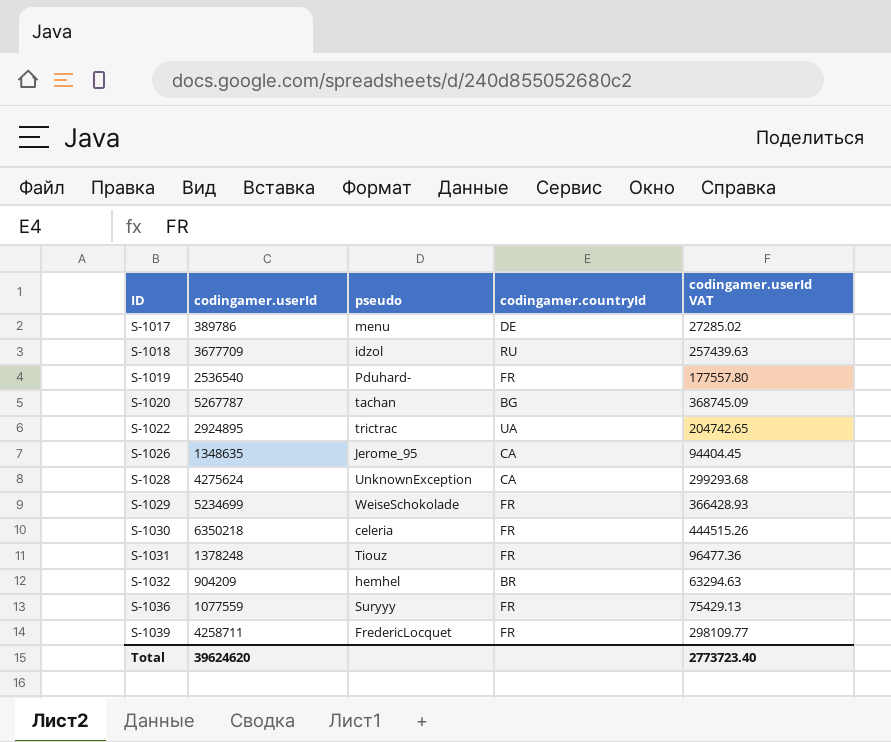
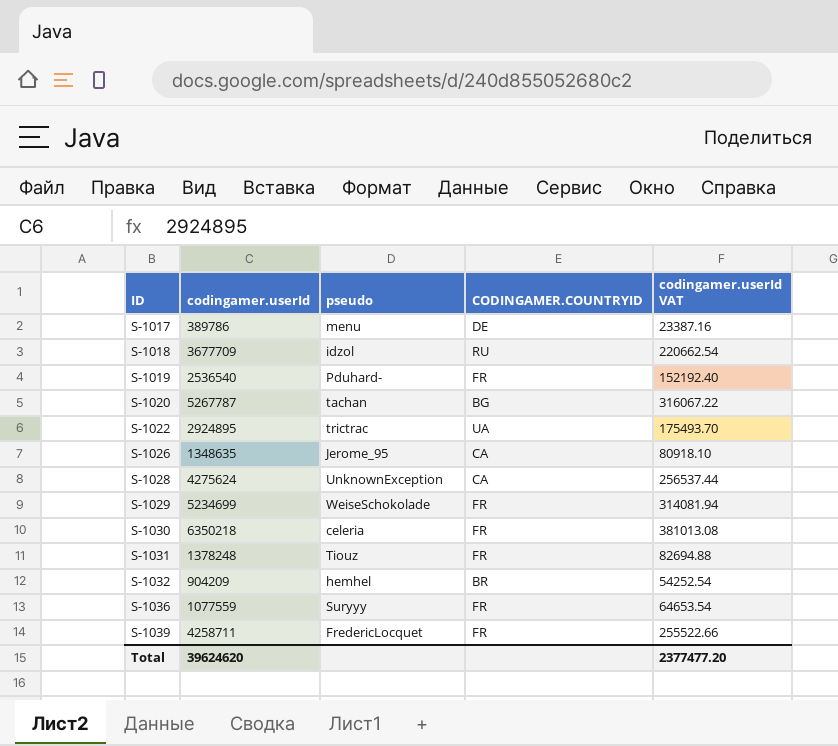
column name: codingamer.countryId -> CODINGAMER.COUNTRYID
column codingamer.userId VAT | formula: [codingamer.userId] * 0.07 -> [codingamer.userId] * 0.06
Total | codingamer.userId VAT: 2773723.40 -> 2377477.20

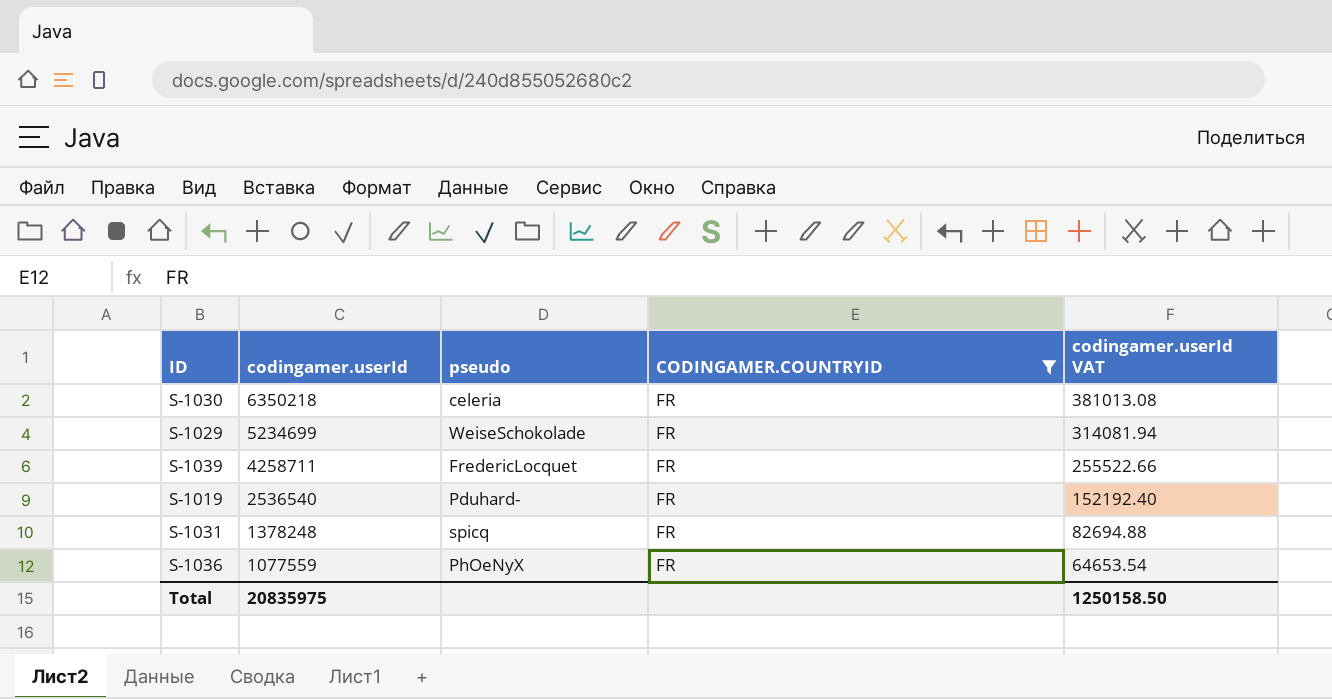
filter: none -> CODINGAMER.COUNTRYID = FR
row order: ID ascending -> codingamer.userId descending
S-1031 | pseudo: Tiouz -> spicq
S-1036 | pseudo: Suryyy -> PhOeNyX
Total | codingamer.userId: 39624620 -> 20835975
Total | codingamer.userId VAT: 2377477.20 -> 1250158.50

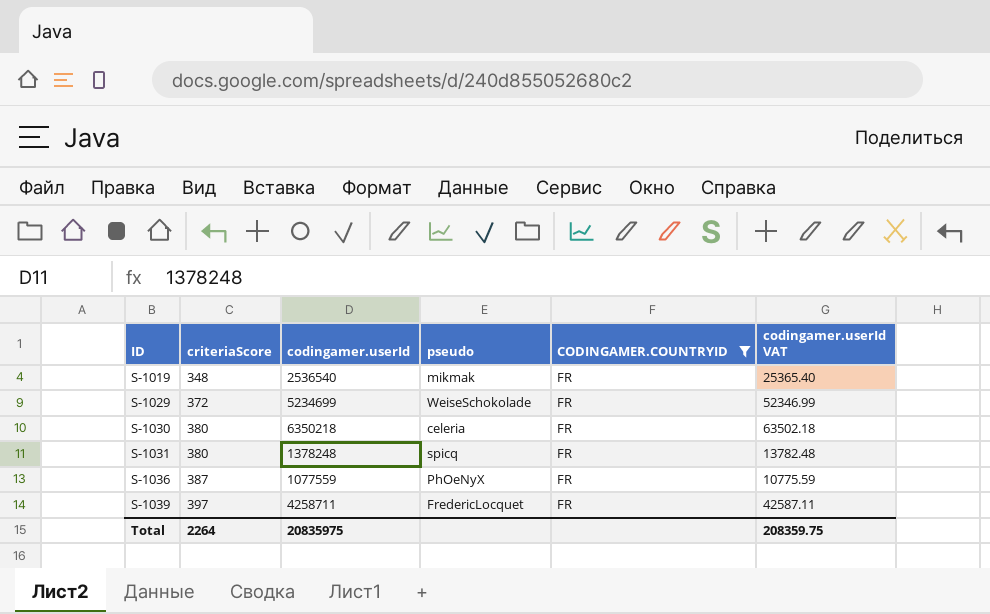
row order: codingamer.userId descending -> ID ascending
column criteriaScore | position: none -> 2
column codingamer.userId VAT | formula: [codingamer.userId] * 0.06 -> [codingamer.userId] * 0.01
S-1019 | pseudo: Pduhard- -> mikmak
Total | codingamer.userId VAT: 1250158.50 -> 208359.75

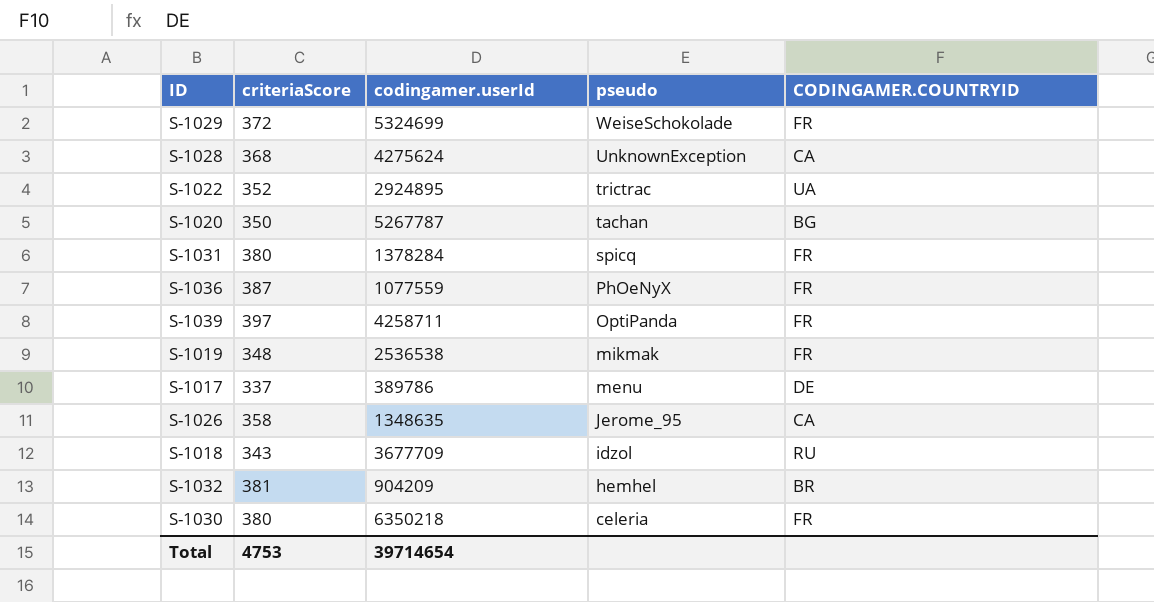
filter: CODINGAMER.COUNTRYID = FR -> none
row order: ID ascending -> pseudo descending
column codingamer.userId VAT | formula: [codingamer.userId] * 0.01 -> none
S-1029 | codingamer.userId: 5234699 -> 5324699
S-1031 | codingamer.userId: 1378248 -> 1378284
S-1039 | pseudo: FredericLocquet -> OptiPanda
S-1019 | codingamer.userId: 2536540 -> 2536538
Total | criteriaScore: 2264 -> 4753
Total | codingamer.userId: 20835975 -> 39714654

